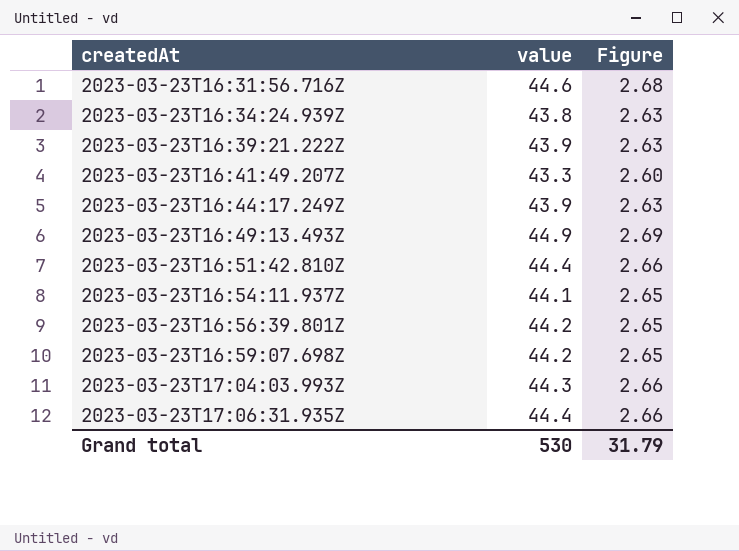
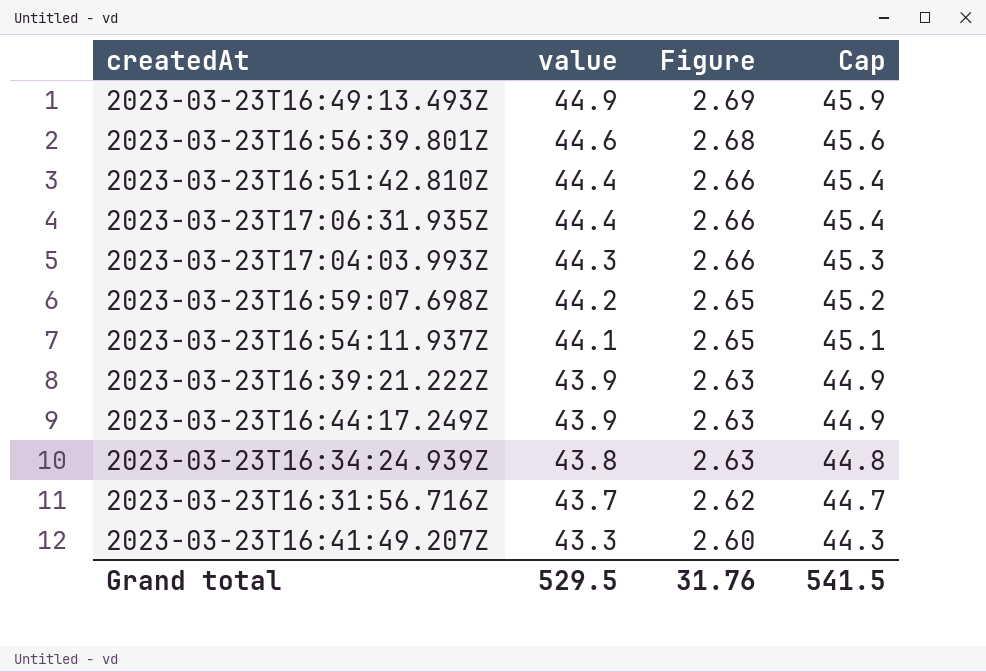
row order: createdAt ascending -> value descending
column Cap | formula: none -> [value] + 1
2023-03-23T16:56:39.801Z | value: 44.2 -> 44.6
2023-03-23T16:56:39.801Z | Figure: 2.65 -> 2.68
2023-03-23T16:31:56.716Z | value: 44.6 -> 43.7
2023-03-23T16:31:56.716Z | Figure: 2.68 -> 2.62
Grand total | value: 530 -> 529.5
Grand total | Figure: 31.79 -> 31.76

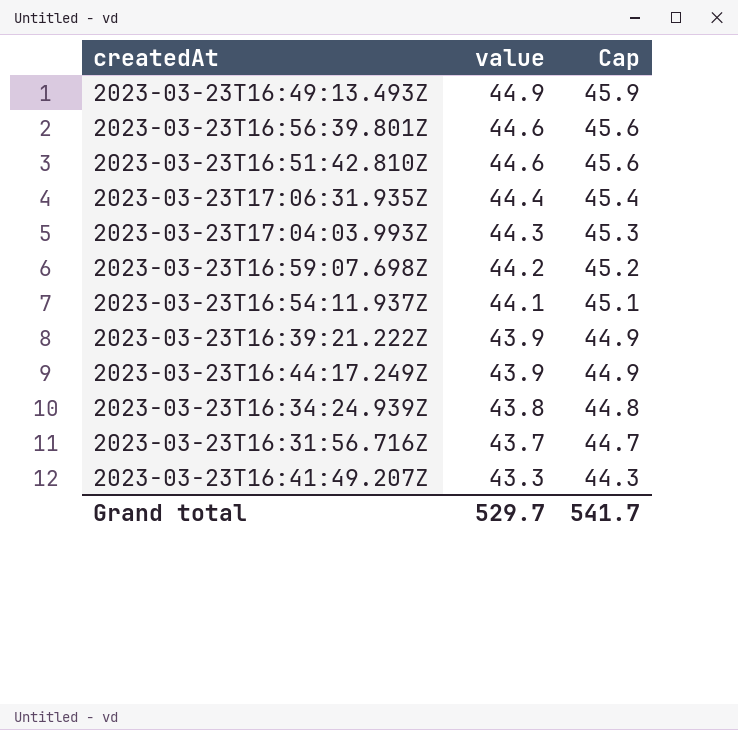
column Figure | formula: [value] * 0.06 -> none
2023-03-23T16:51:42.810Z | value: 44.4 -> 44.6
2023-03-23T16:51:42.810Z | Cap: 45.4 -> 45.6
Grand total | value: 529.5 -> 529.7
Grand total | Cap: 541.5 -> 541.7

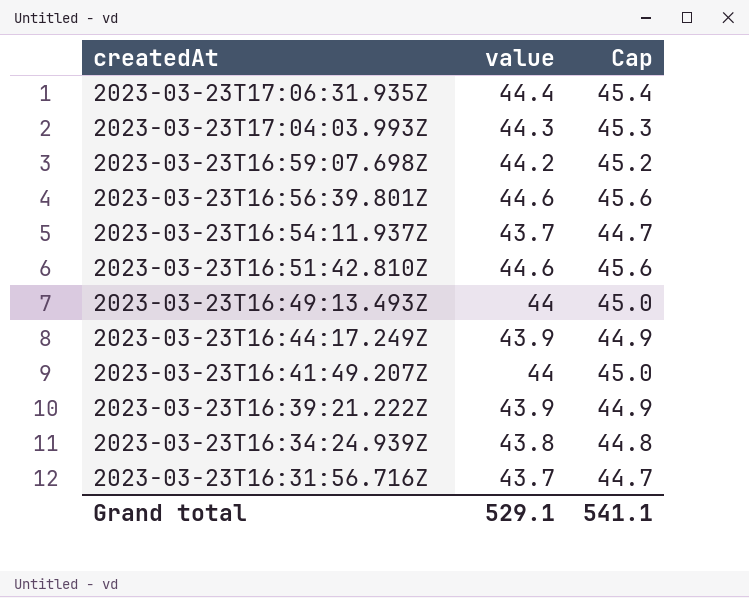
row order: value descending -> createdAt descending
2023-03-23T16:54:11.937Z | value: 44.1 -> 43.7
2023-03-23T16:54:11.937Z | Cap: 45.1 -> 44.7
2023-03-23T16:49:13.493Z | value: 44.9 -> 44
2023-03-23T16:49:13.493Z | Cap: 45.9 -> 45.0
2023-03-23T16:41:49.207Z | value: 43.3 -> 44
2023-03-23T16:41:49.207Z | Cap: 44.3 -> 45.0
Grand total | value: 529.7 -> 529.1
Grand total | Cap: 541.7 -> 541.1

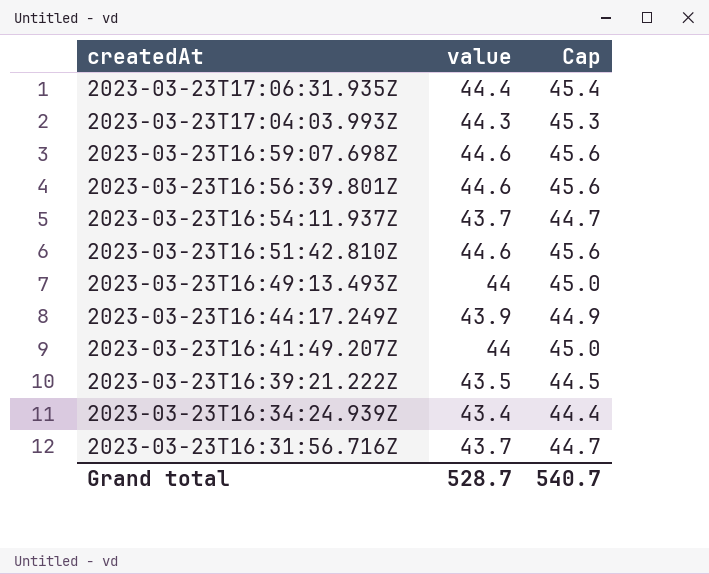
2023-03-23T16:59:07.698Z | value: 44.2 -> 44.6
2023-03-23T16:59:07.698Z | Cap: 45.2 -> 45.6
2023-03-23T16:39:21.222Z | value: 43.9 -> 43.5
2023-03-23T16:39:21.222Z | Cap: 44.9 -> 44.5
2023-03-23T16:34:24.939Z | value: 43.8 -> 43.4
2023-03-23T16:34:24.939Z | Cap: 44.8 -> 44.4
Grand total | value: 529.1 -> 528.7
Grand total | Cap: 541.1 -> 540.7

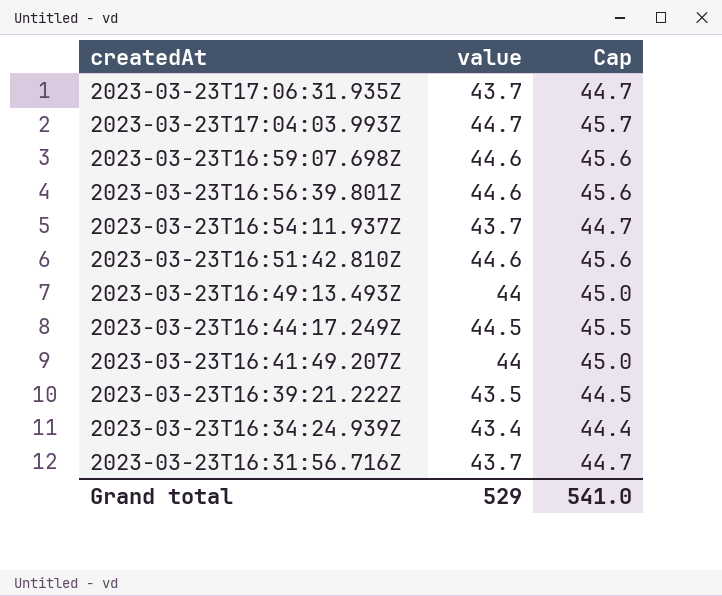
2023-03-23T17:06:31.935Z | value: 44.4 -> 43.7
2023-03-23T17:06:31.935Z | Cap: 45.4 -> 44.7
2023-03-23T17:04:03.993Z | value: 44.3 -> 44.7
2023-03-23T17:04:03.993Z | Cap: 45.3 -> 45.7
2023-03-23T16:44:17.249Z | value: 43.9 -> 44.5
2023-03-23T16:44:17.249Z | Cap: 44.9 -> 45.5
Grand total | value: 528.7 -> 529
Grand total | Cap: 540.7 -> 541.0

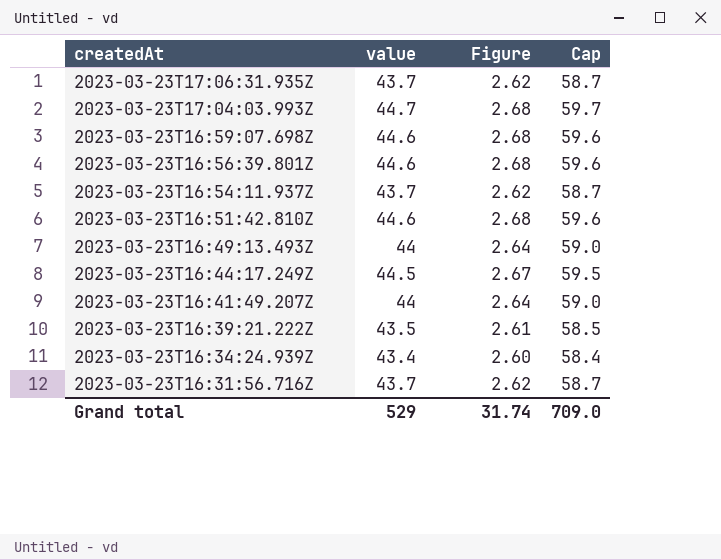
column Figure | formula: none -> [value] * 0.06
column Cap | formula: [value] + 1 -> [value] + 15
Grand total | Cap: 541.0 -> 709.0

